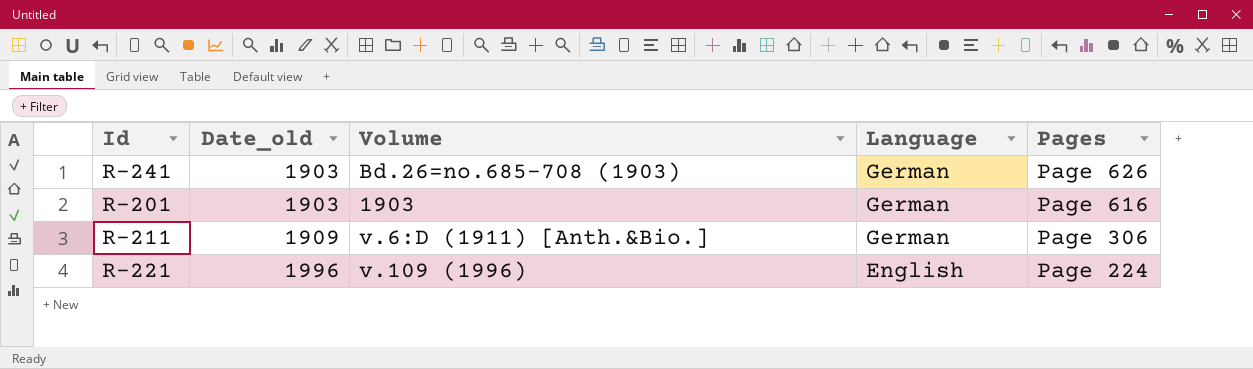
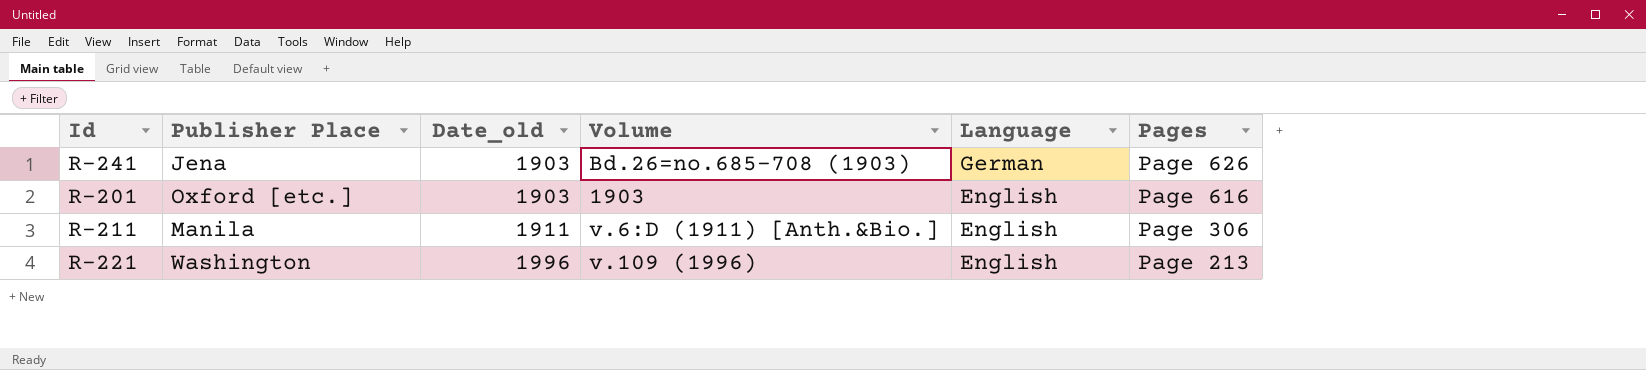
column Publisher Place | position: none -> 2
R-201 | Language: German -> English
R-211 | Date_old: 1909 -> 1911
R-211 | Language: German -> English
R-221 | Pages: Page 224 -> Page 213

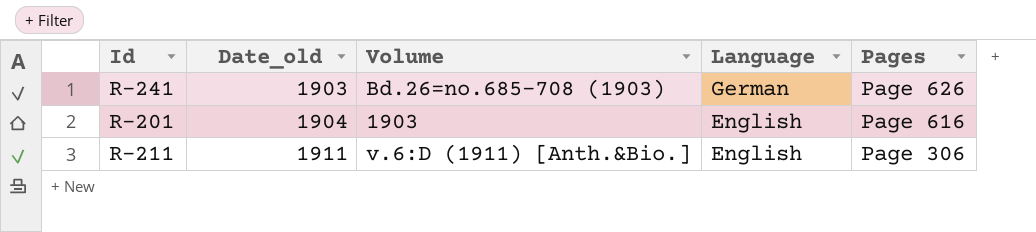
column Publisher Place | position: 2 -> none
row R-221: Washington | 1996 | v.109 (1996) | English | Page 213 -> none
R-201 | Date_old: 1903 -> 1904

